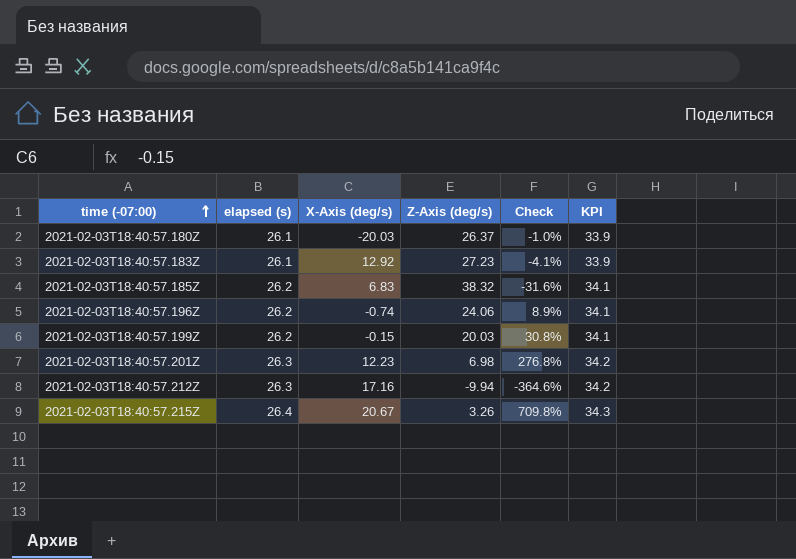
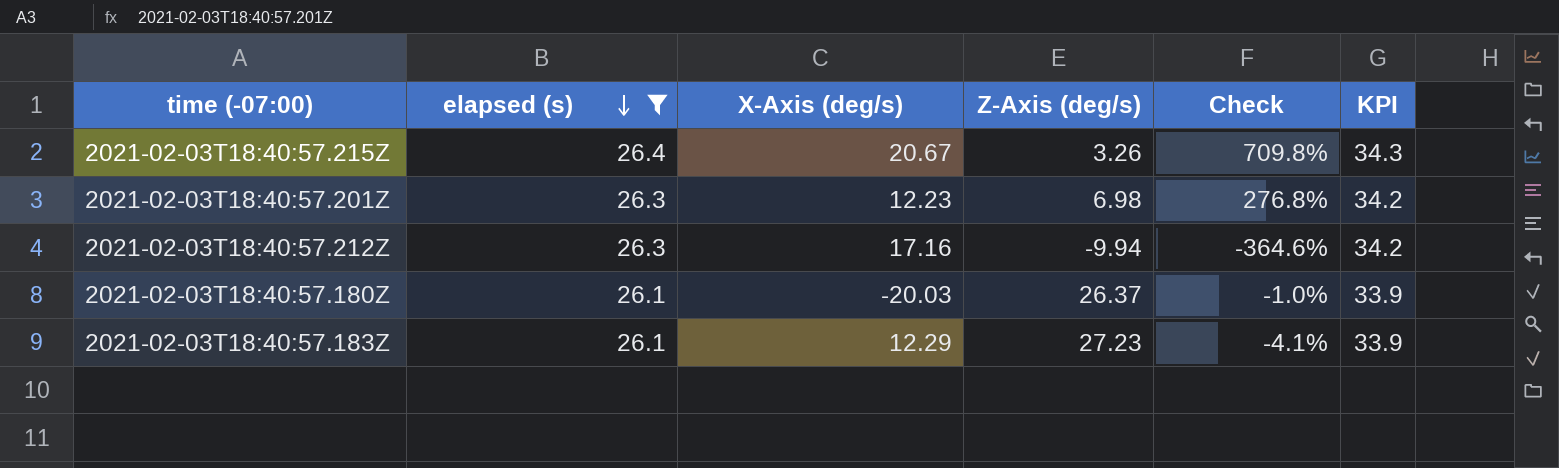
filter: none -> elapsed (s) != 26.2
row order: time (-07:00) ascending -> elapsed (s) descending
2021-02-03T18:40:57.183Z | X-Axis (deg/s): 12.92 -> 12.29

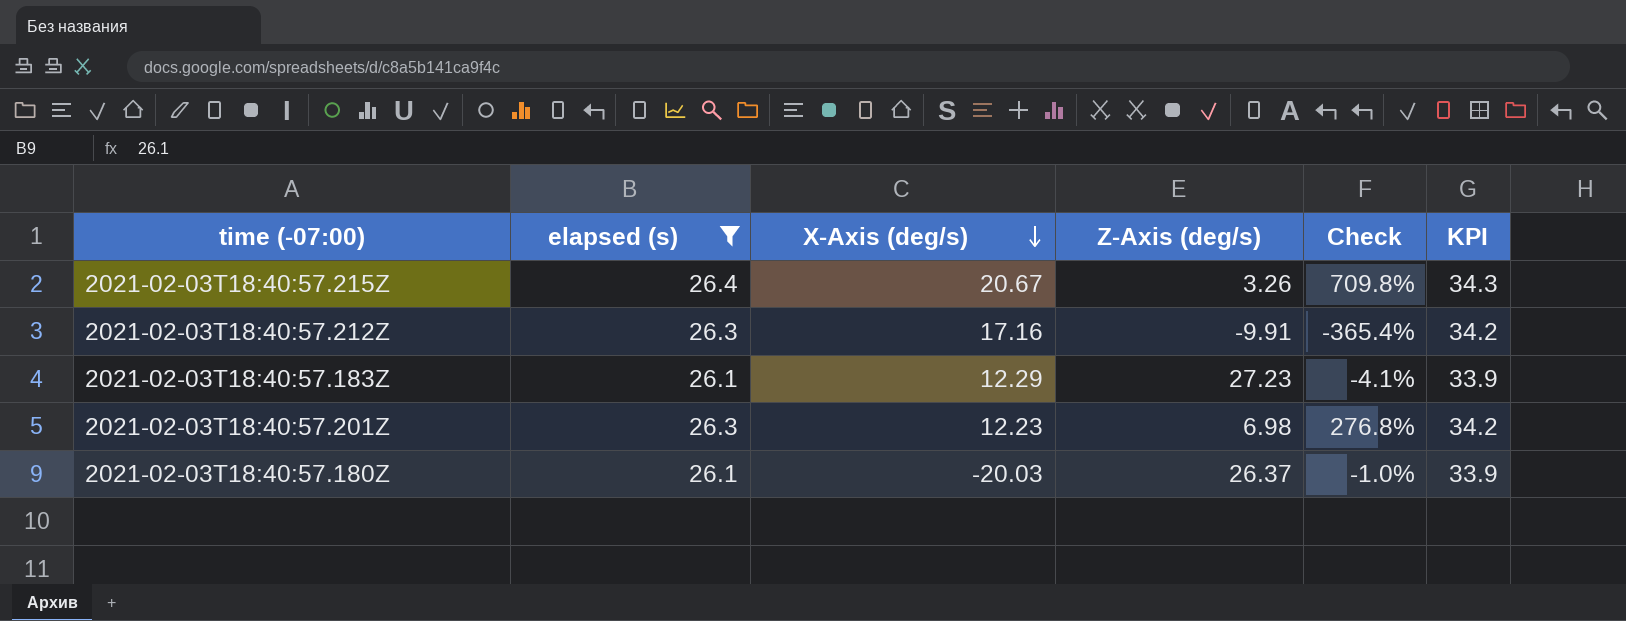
row order: elapsed (s) descending -> X-Axis (deg/s) descending
2021-02-03T18:40:57.212Z | Z-Axis (deg/s): -9.94 -> -9.91
2021-02-03T18:40:57.212Z | Check: -364.6% -> -365.4%

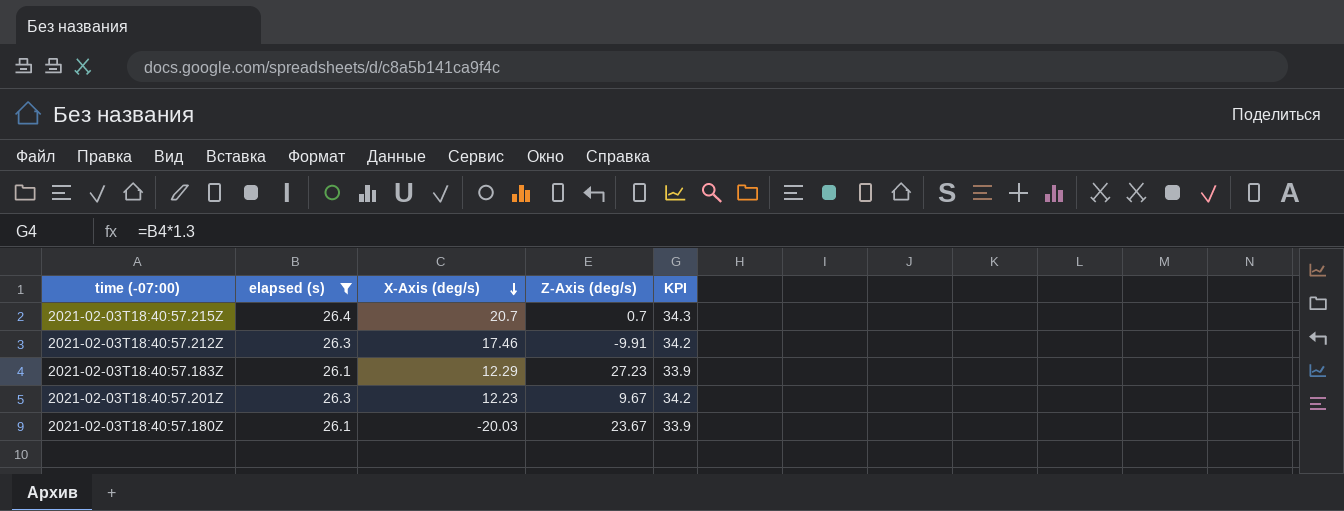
column Check | formula: ([elapsed (s)] - [Z-Axis (deg/s)]) / [Z-Axis (deg/s)] -> none
2021-02-03T18:40:57.215Z | X-Axis (deg/s): 20.67 -> 20.7
2021-02-03T18:40:57.215Z | Z-Axis (deg/s): 3.26 -> 0.7
2021-02-03T18:40:57.212Z | X-Axis (deg/s): 17.16 -> 17.46
2021-02-03T18:40:57.201Z | Z-Axis (deg/s): 6.98 -> 9.67
2021-02-03T18:40:57.180Z | Z-Axis (deg/s): 26.37 -> 23.67

